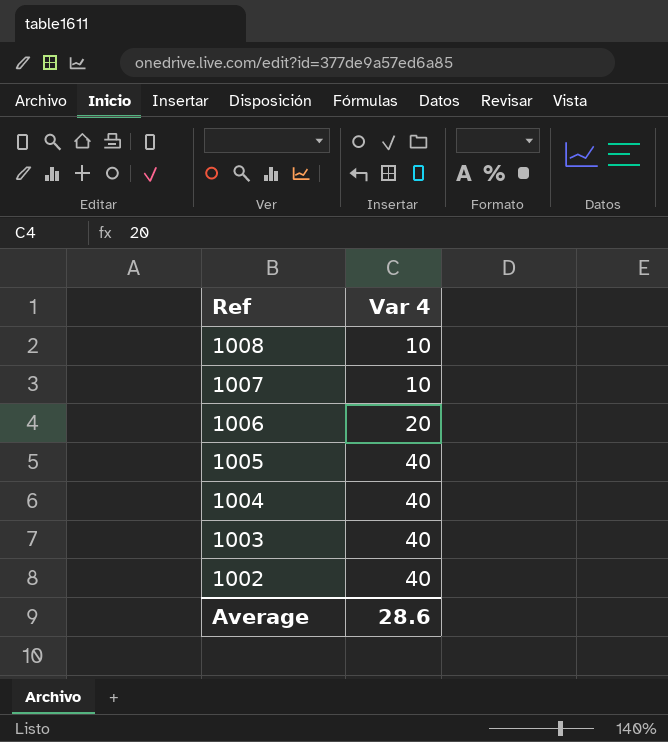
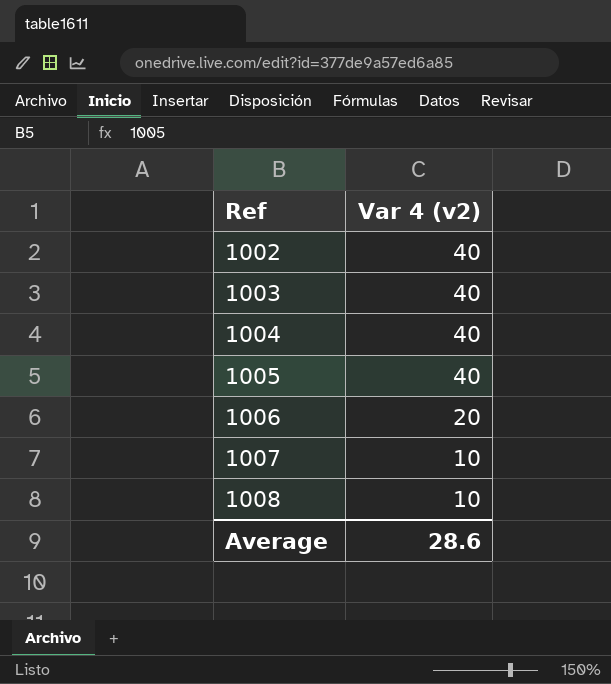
row order: Ref descending -> Ref ascending
column name: Var 4 -> Var 4 (v2)

